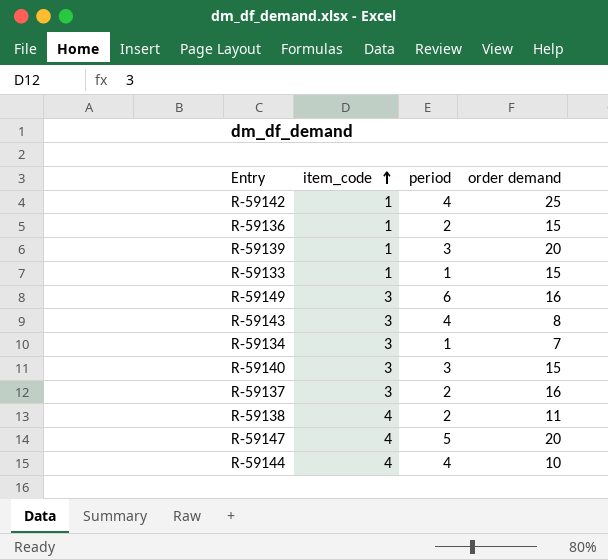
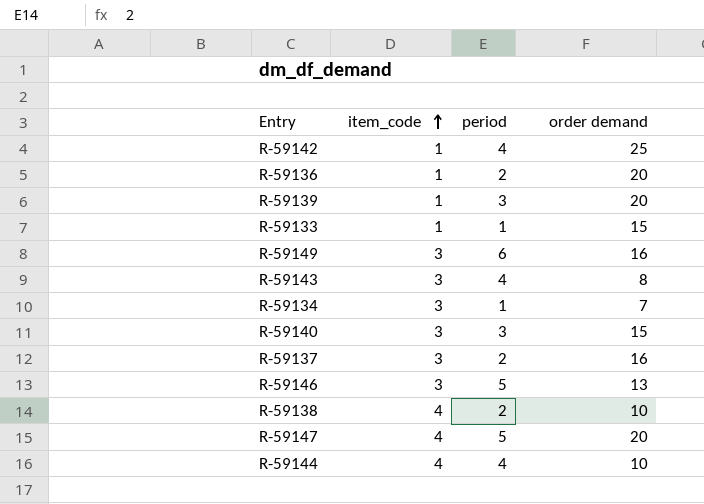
R-59136 | order demand: 15 -> 20
row R-59146: none -> 3 | 5 | 13
R-59138 | order demand: 11 -> 10

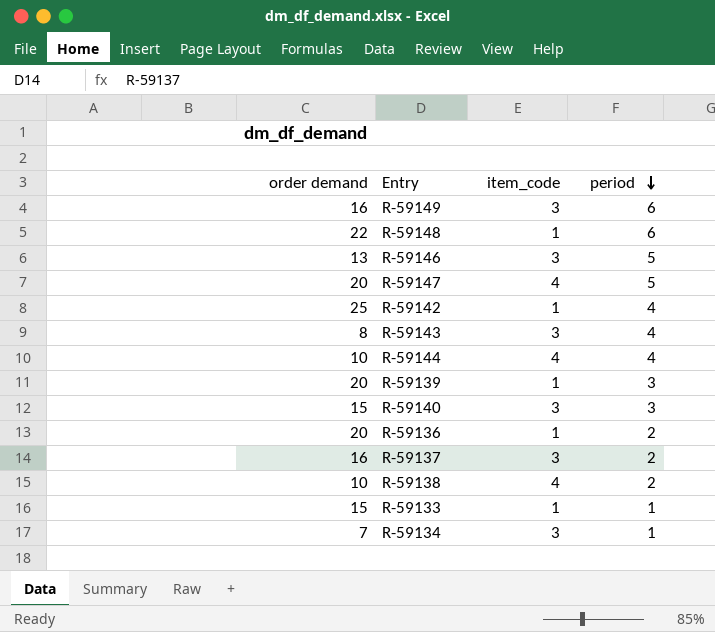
row order: item_code ascending -> period descending
column order demand | position: 4 -> 1
row R-59148: none -> 22 | 1 | 6

